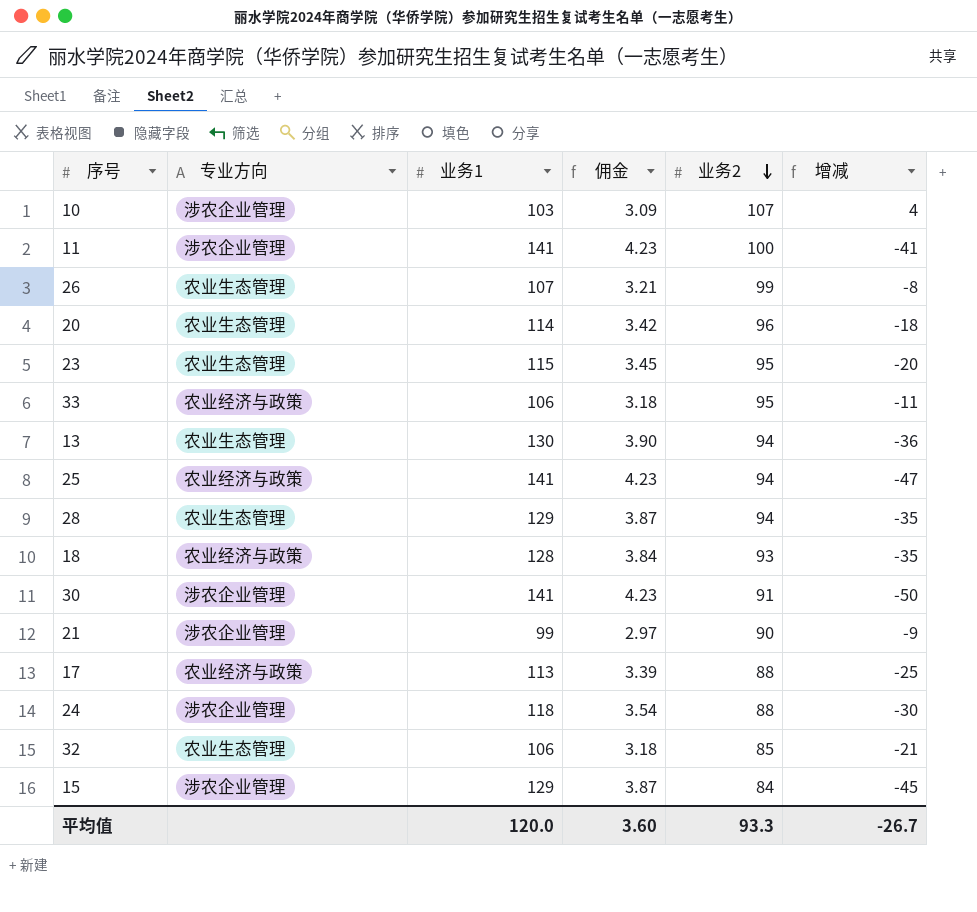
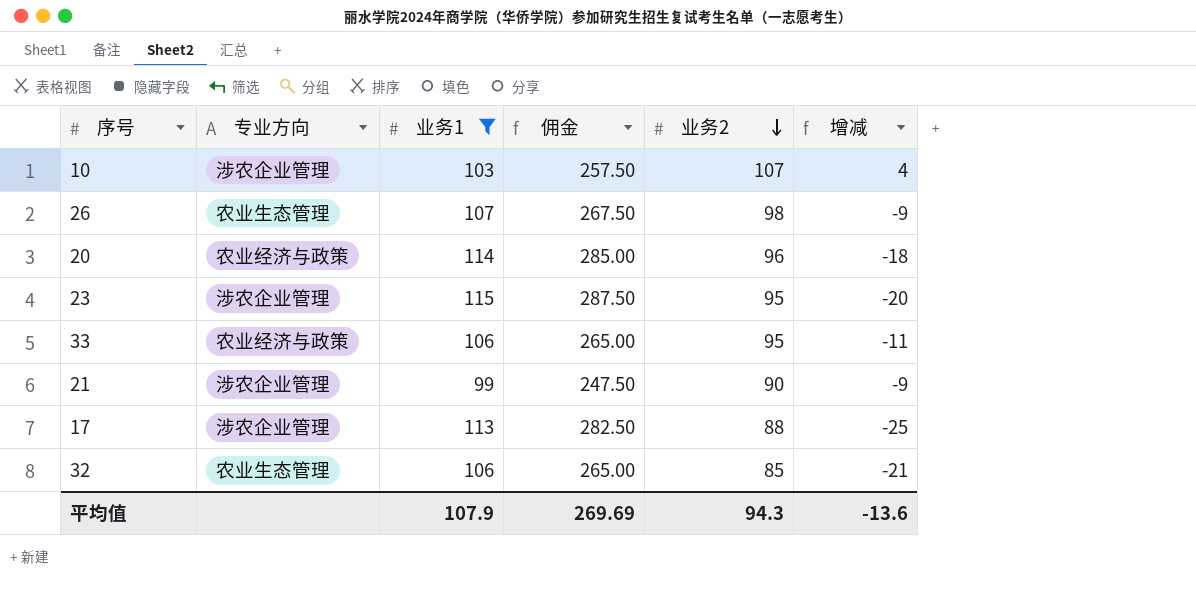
filter: none -> 业务1 <= 115
column 佣金 | formula: [业务1] * 0.03 -> [业务1] * 2.5
26 | 业务2: 99 -> 98
26 | 增减: -8 -> -9
20 | 专业方向: 农业生态管理 -> 农业经济与政策
23 | 专业方向: 农业生态管理 -> 涉农企业管理
17 | 专业方向: 农业经济与政策 -> 涉农企业管理
平均值 | 业务1: 120.0 -> 107.9
平均值 | 佣金: 3.60 -> 269.69
平均值 | 业务2: 93.3 -> 94.3
平均值 | 增减: -26.7 -> -13.6

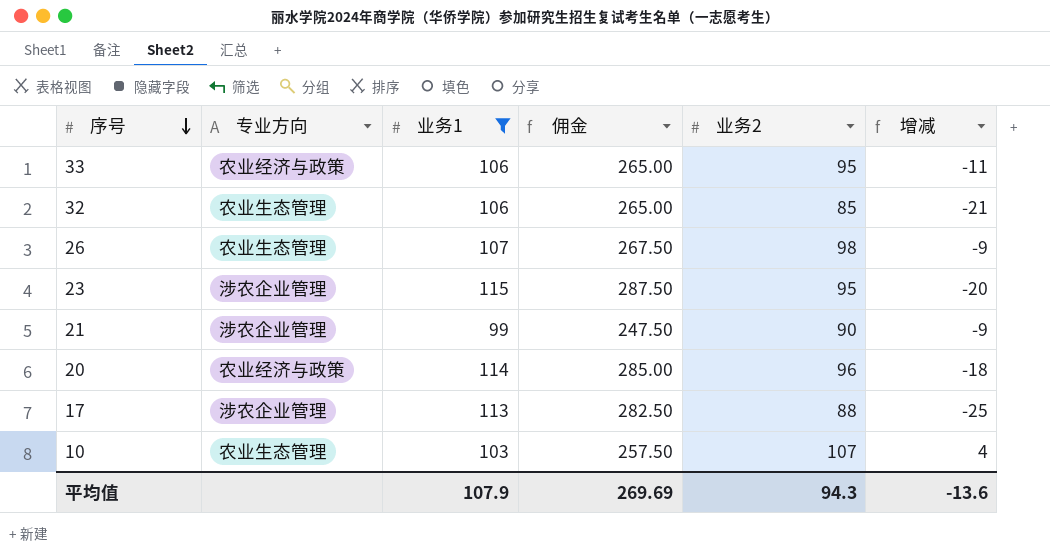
row order: 业务2 descending -> 序号 descending
10 | 专业方向: 涉农企业管理 -> 农业生态管理

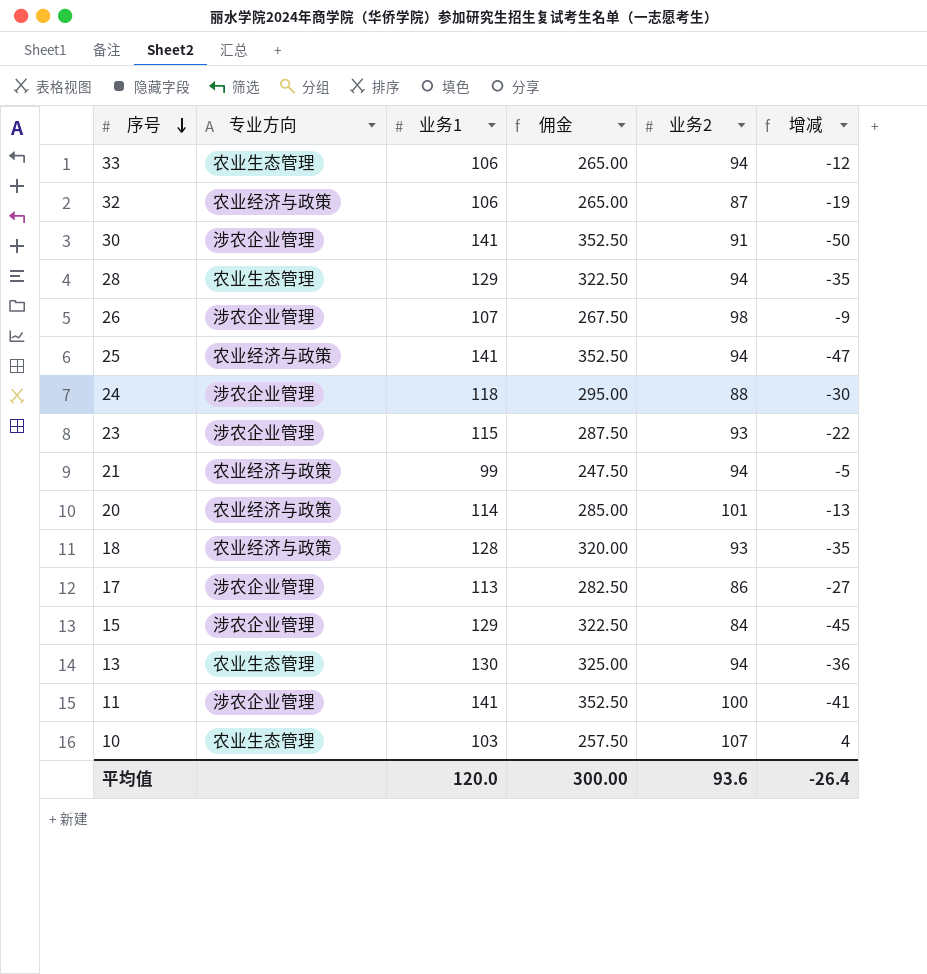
filter: 业务1 <= 115 -> none
33 | 专业方向: 农业经济与政策 -> 农业生态管理
33 | 业务2: 95 -> 94
33 | 增减: -11 -> -12
32 | 专业方向: 农业生态管理 -> 农业经济与政策
32 | 业务2: 85 -> 87
32 | 增减: -21 -> -19
26 | 专业方向: 农业生态管理 -> 涉农企业管理
23 | 业务2: 95 -> 93
23 | 增减: -20 -> -22
21 | 专业方向: 涉农企业管理 -> 农业经济与政策
21 | 业务2: 90 -> 94
21 | 增减: -9 -> -5
20 | 业务2: 96 -> 101
20 | 增减: -18 -> -13
17 | 业务2: 88 -> 86
17 | 增减: -25 -> -27
平均值 | 业务1: 107.9 -> 120.0
平均值 | 佣金: 269.69 -> 300.00
平均值 | 业务2: 94.3 -> 93.6
平均值 | 增减: -13.6 -> -26.4

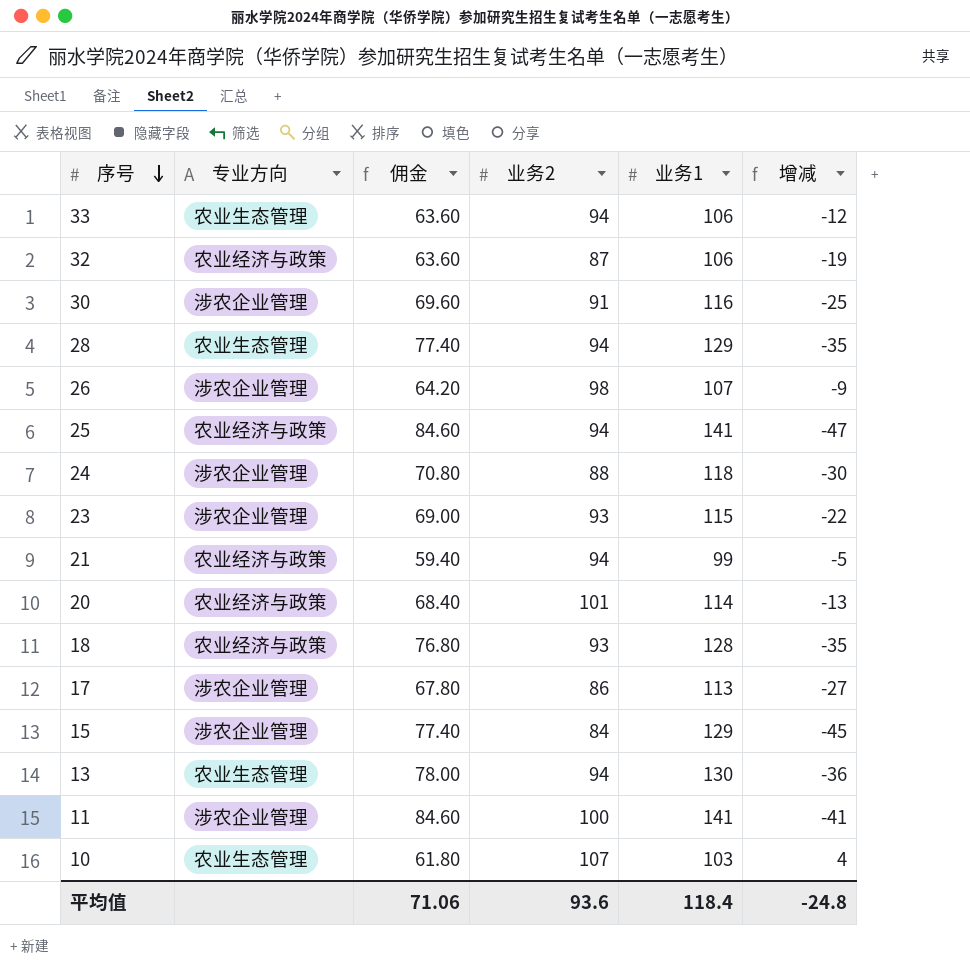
column 佣金 | formula: [业务1] * 2.5 -> [业务1] * 0.6
column 业务1 | position: 3 -> 5
30 | 业务1: 141 -> 116
30 | 增减: -50 -> -25
平均值 | 佣金: 300.00 -> 71.06
平均值 | 业务1: 120.0 -> 118.4
平均值 | 增减: -26.4 -> -24.8

